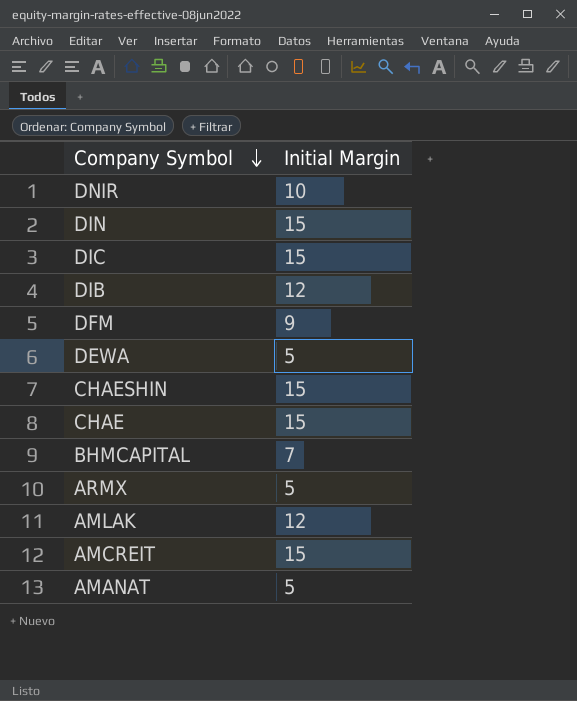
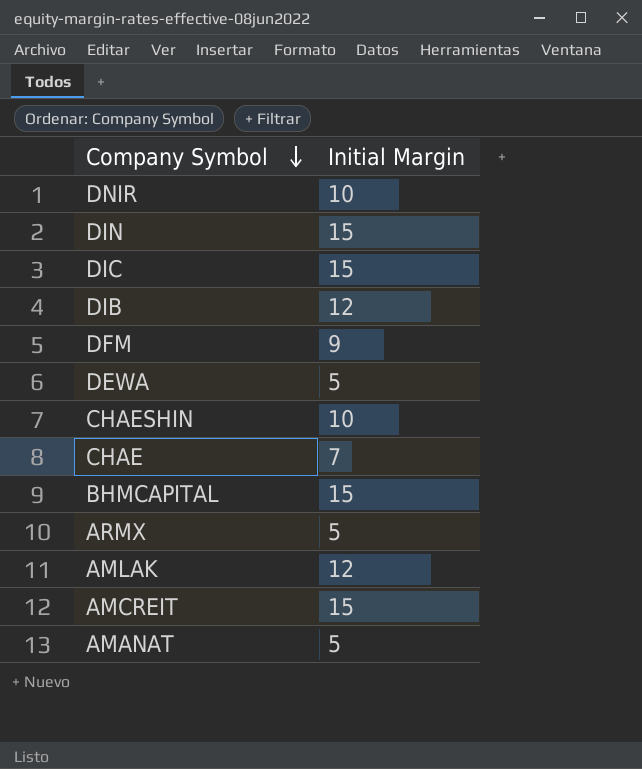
CHAESHIN | Initial Margin: 15 -> 10
CHAE | Initial Margin: 15 -> 7
BHMCAPITAL | Initial Margin: 7 -> 15

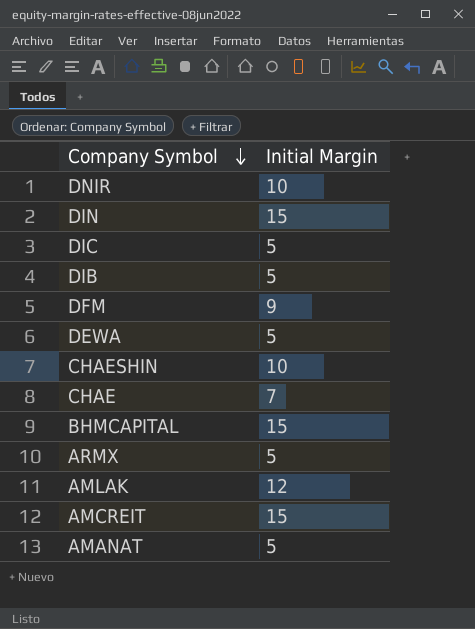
DIC | Initial Margin: 15 -> 5
DIB | Initial Margin: 12 -> 5

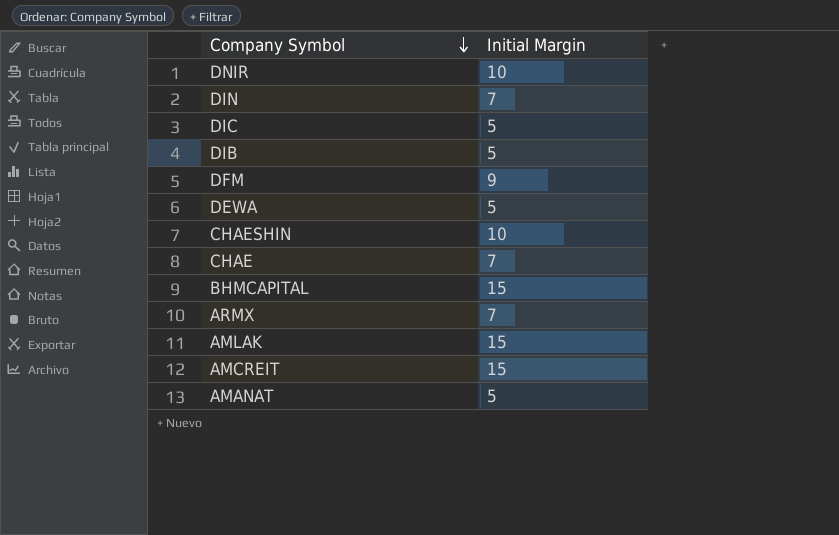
DIN | Initial Margin: 15 -> 7
ARMX | Initial Margin: 5 -> 7
AMLAK | Initial Margin: 12 -> 15

